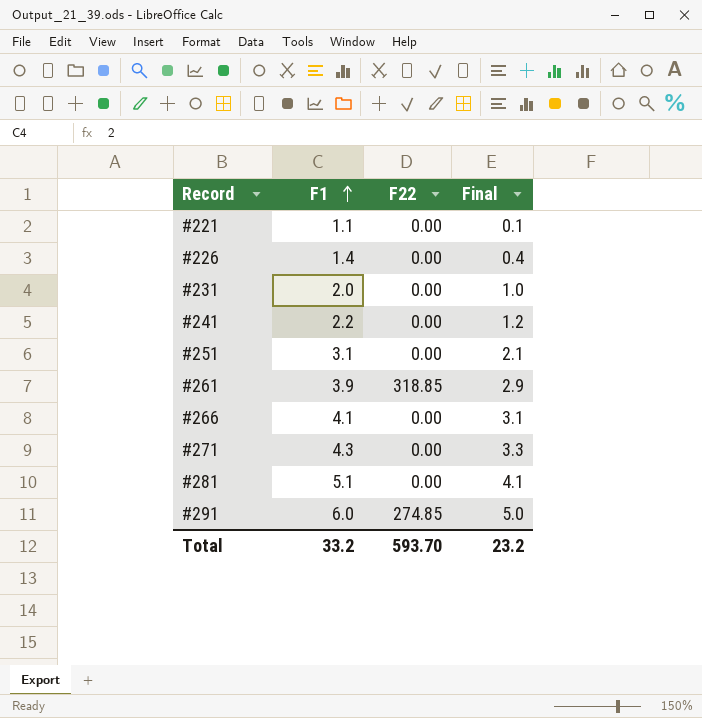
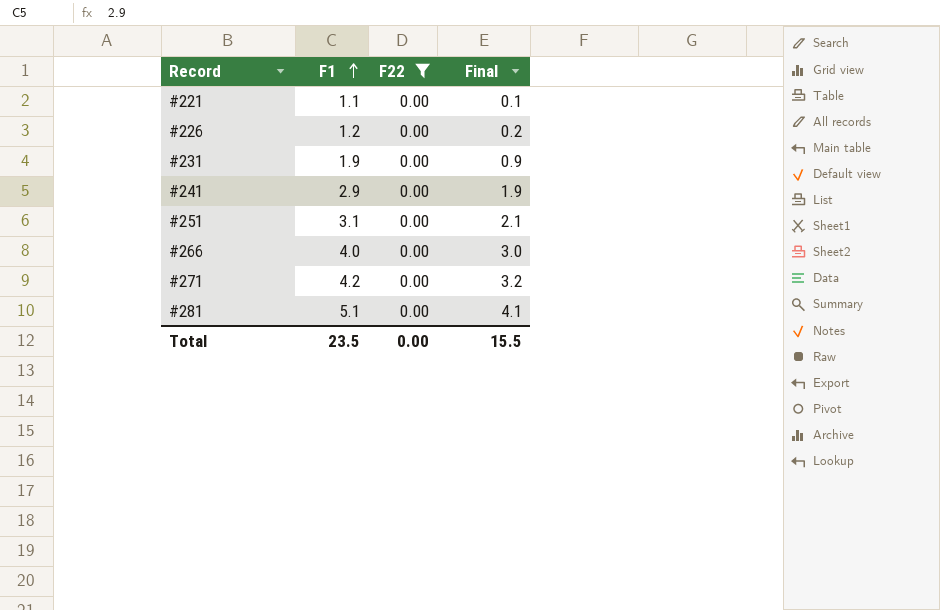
filter: none -> F22 = 0.00
#226 | F1: 1.4 -> 1.2
#226 | Final: 0.4 -> 0.2
#231 | F1: 2.0 -> 1.9
#231 | Final: 1.0 -> 0.9
#241 | F1: 2.2 -> 2.9
#241 | Final: 1.2 -> 1.9
#266 | F1: 4.1 -> 4.0
#266 | Final: 3.1 -> 3.0
#271 | F1: 4.3 -> 4.2
#271 | Final: 3.3 -> 3.2
Total | F1: 33.2 -> 23.5
Total | F22: 593.70 -> 0.00
Total | Final: 23.2 -> 15.5

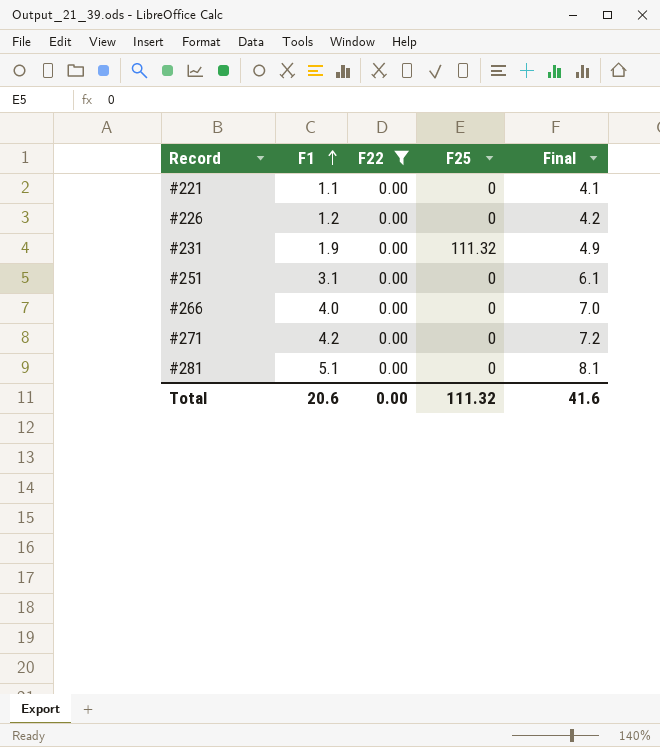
column F25 | position: none -> 4
column Final | formula: [F1] - 1 -> [F1] + 3
row #241: 2.9 | 0.00 | 1.9 -> none
Total | F1: 23.5 -> 20.6
Total | Final: 15.5 -> 41.6

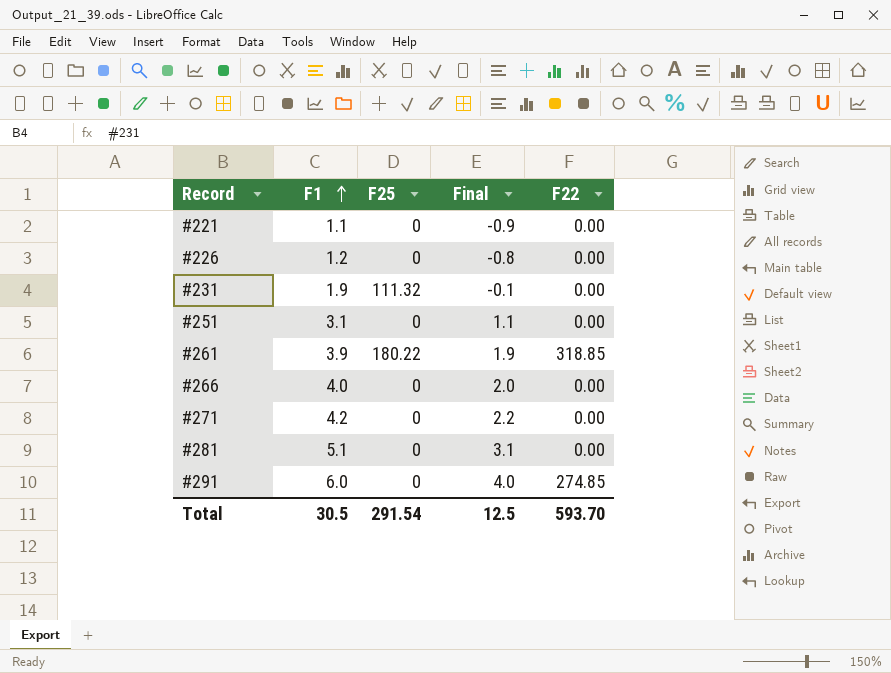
filter: F22 = 0.00 -> none
column Final | formula: [F1] + 3 -> [F1] - 2
column F22 | position: 3 -> 5
Total | F1: 20.6 -> 30.5
Total | F25: 111.32 -> 291.54
Total | Final: 41.6 -> 12.5
Total | F22: 0.00 -> 593.70

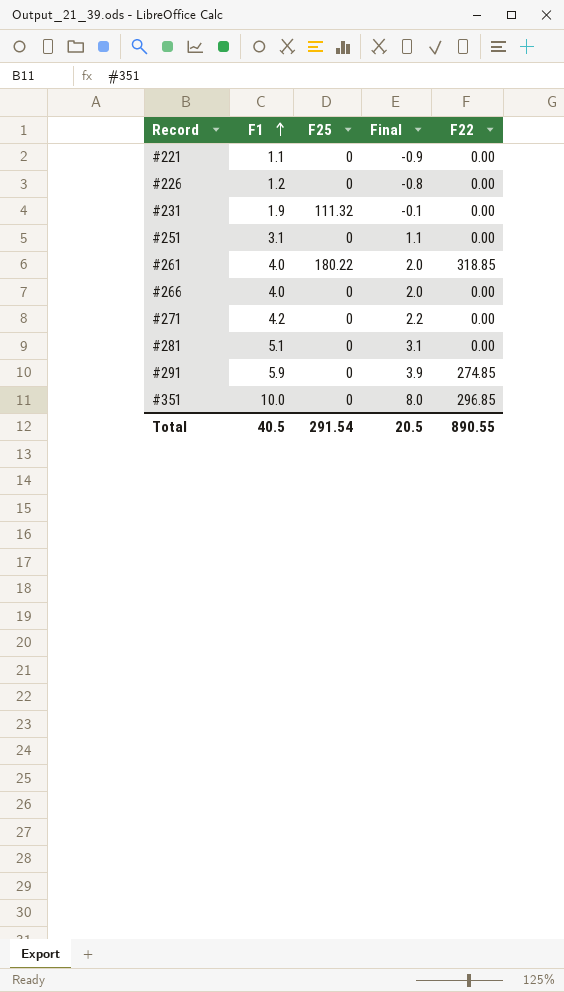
#261 | F1: 3.9 -> 4.0
#261 | Final: 1.9 -> 2.0
#291 | F1: 6.0 -> 5.9
#291 | Final: 4.0 -> 3.9
row #351: none -> 10.0 | 0 | 8.0 | 296.85
Total | F1: 30.5 -> 40.5
Total | Final: 12.5 -> 20.5
Total | F22: 593.70 -> 890.55

